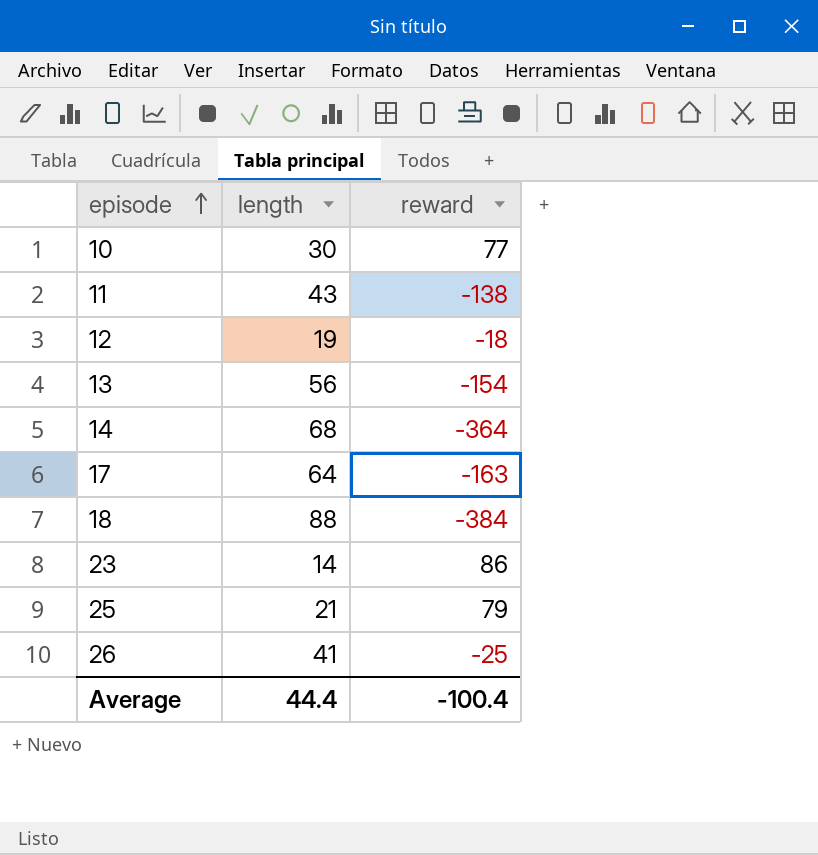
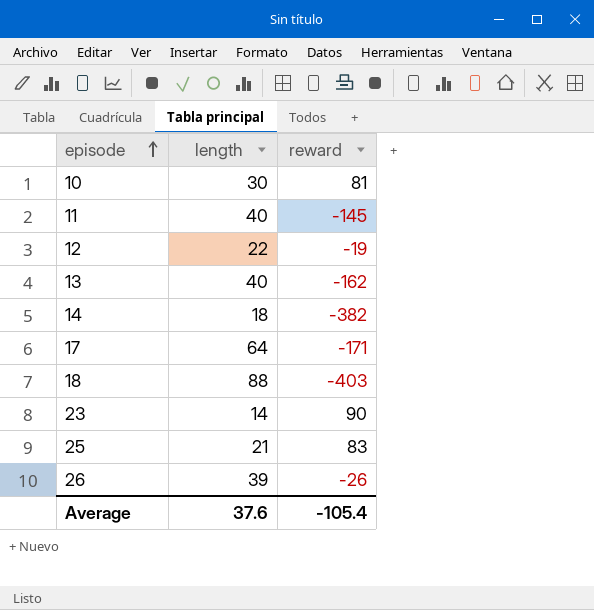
10 | reward: 77 -> 81
11 | length: 43 -> 40
11 | reward: -138 -> -145
12 | length: 19 -> 22
12 | reward: -18 -> -19
13 | length: 56 -> 40
13 | reward: -154 -> -162
14 | length: 68 -> 18
14 | reward: -364 -> -382
17 | reward: -163 -> -171
18 | reward: -384 -> -403
23 | reward: 86 -> 90
25 | reward: 79 -> 83
26 | length: 41 -> 39
26 | reward: -25 -> -26
Average | length: 44.4 -> 37.6
Average | reward: -100.4 -> -105.4

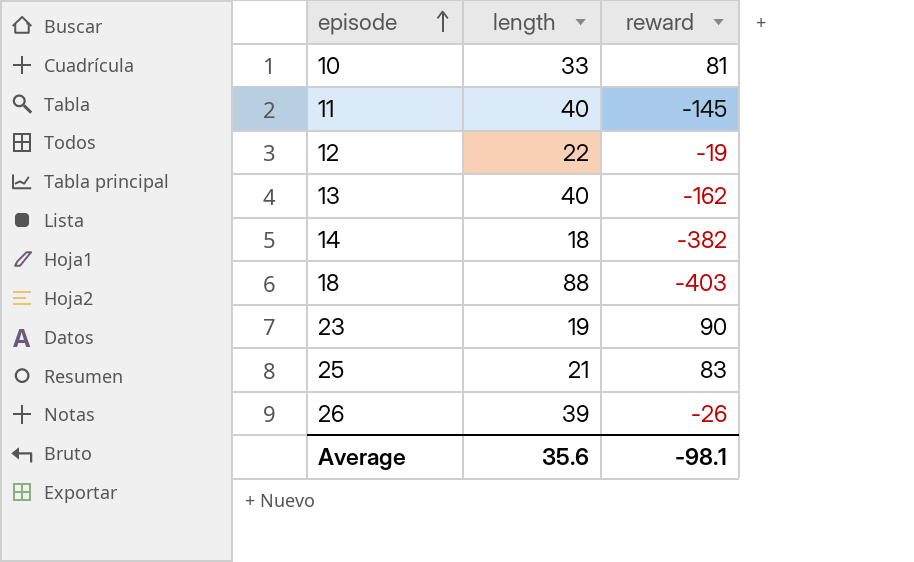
row 17: 64 | -171 -> none
10 | length: 30 -> 33
23 | length: 14 -> 19
Average | length: 37.6 -> 35.6
Average | reward: -105.4 -> -98.1

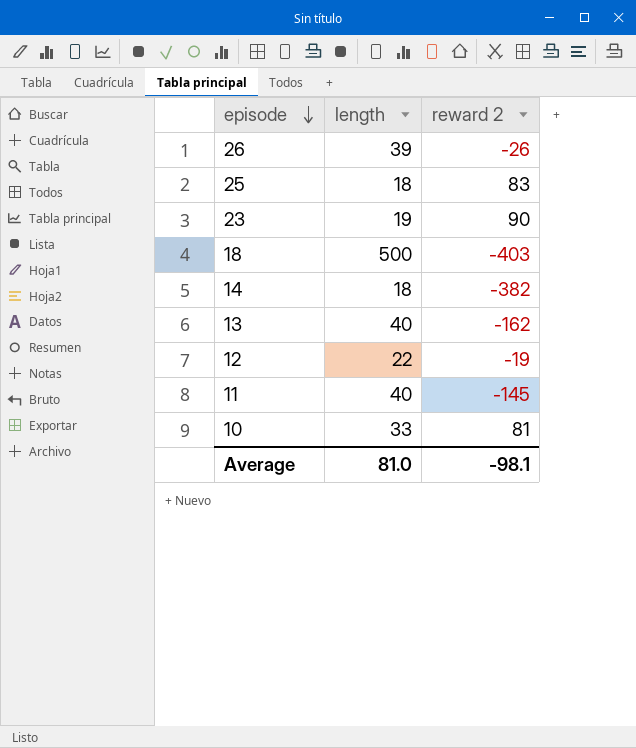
row order: episode ascending -> episode descending
column name: reward -> reward 2
25 | length: 21 -> 18
18 | length: 88 -> 500
Average | length: 35.6 -> 81.0

